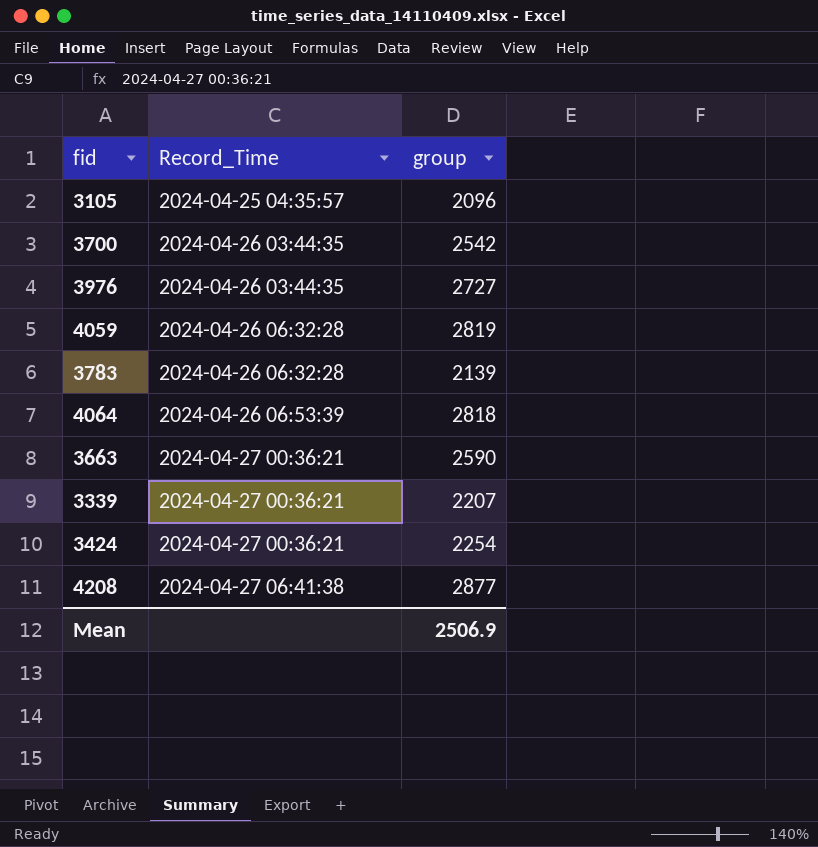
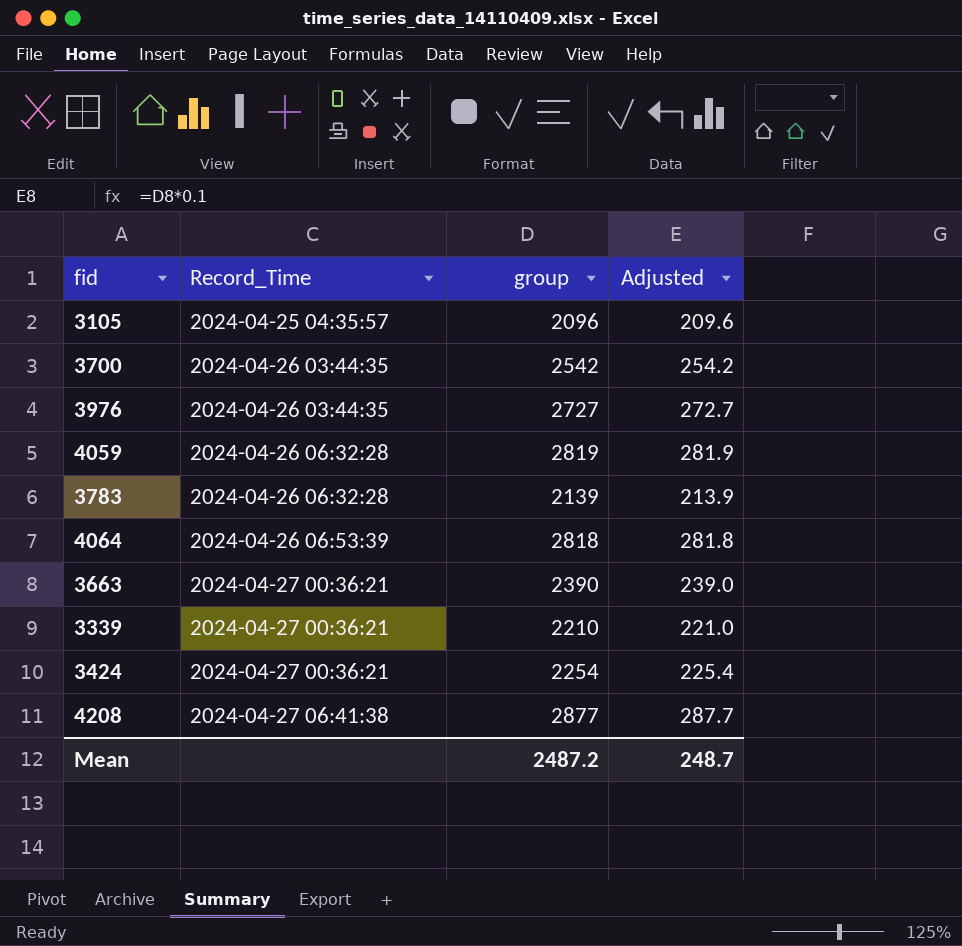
column Adjusted | formula: none -> [group] * 0.1
3663 | group: 2590 -> 2390
3339 | group: 2207 -> 2210
Mean | group: 2506.9 -> 2487.2

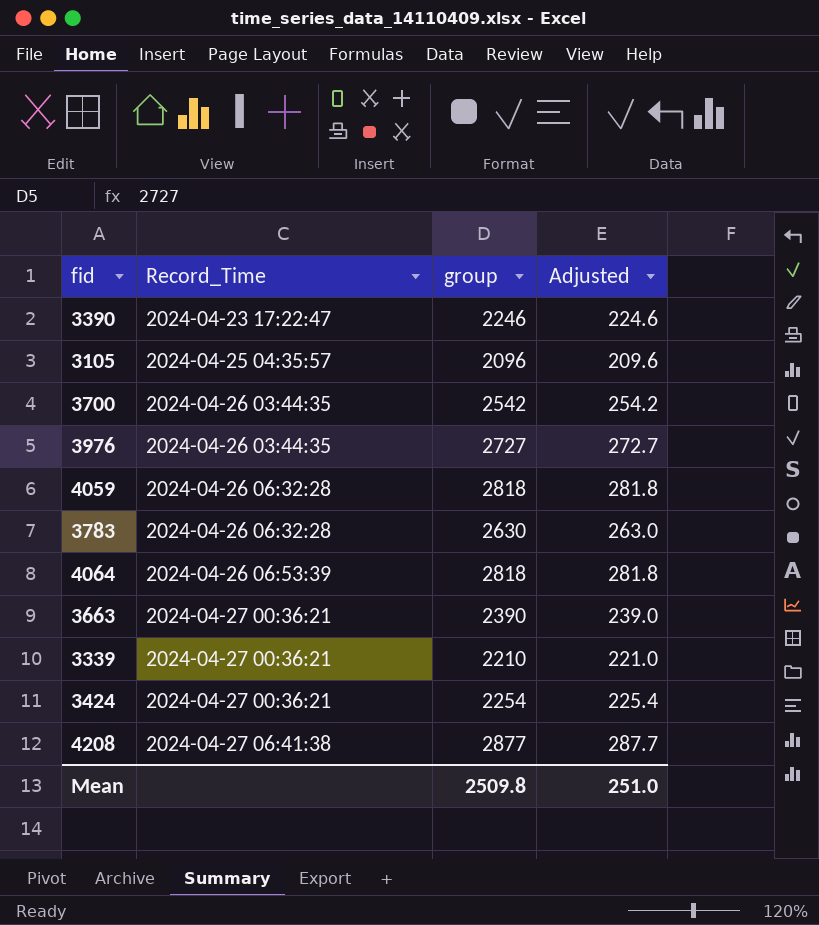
row 3390: none -> 2024-04-23 17:22:47 | 2246 | 224.6
4059 | group: 2819 -> 2818
4059 | Adjusted: 281.9 -> 281.8
3783 | group: 2139 -> 2630
3783 | Adjusted: 213.9 -> 263.0
Mean | group: 2487.2 -> 2509.8
Mean | Adjusted: 248.7 -> 251.0

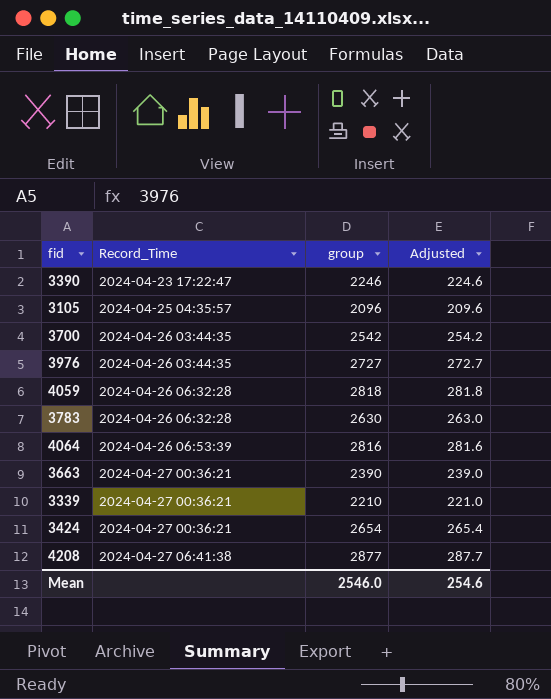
4064 | group: 2818 -> 2816
4064 | Adjusted: 281.8 -> 281.6
3424 | group: 2254 -> 2654
3424 | Adjusted: 225.4 -> 265.4
Mean | group: 2509.8 -> 2546.0
Mean | Adjusted: 251.0 -> 254.6

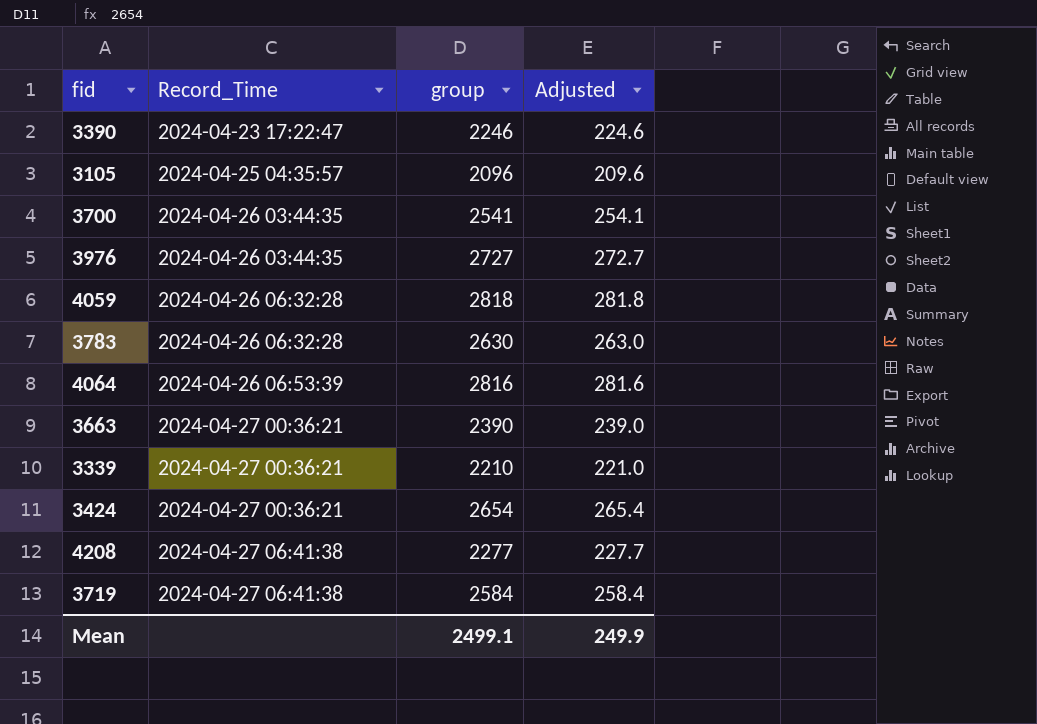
3700 | group: 2542 -> 2541
3700 | Adjusted: 254.2 -> 254.1
4208 | group: 2877 -> 2277
4208 | Adjusted: 287.7 -> 227.7
row 3719: none -> 2024-04-27 06:41:38 | 2584 | 258.4
Mean | group: 2546.0 -> 2499.1
Mean | Adjusted: 254.6 -> 249.9

